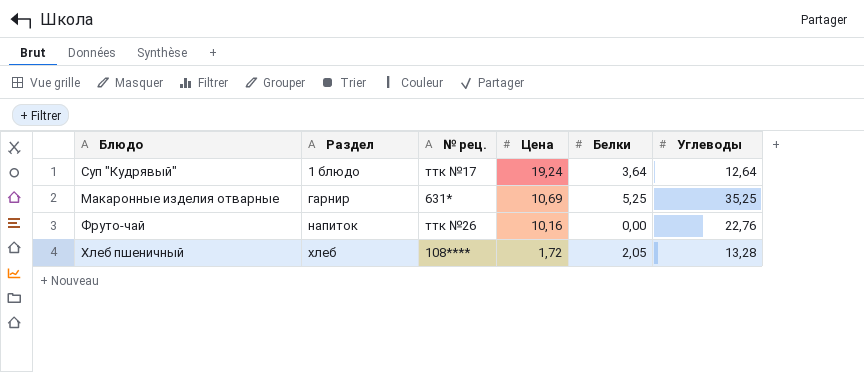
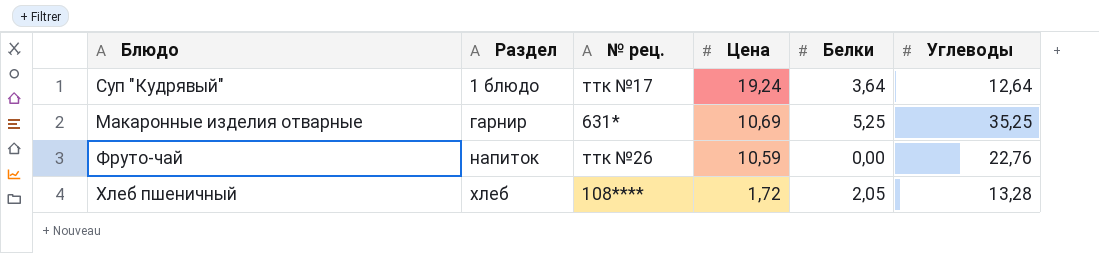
Фруто-чай | Цена: 10,16 -> 10,59

